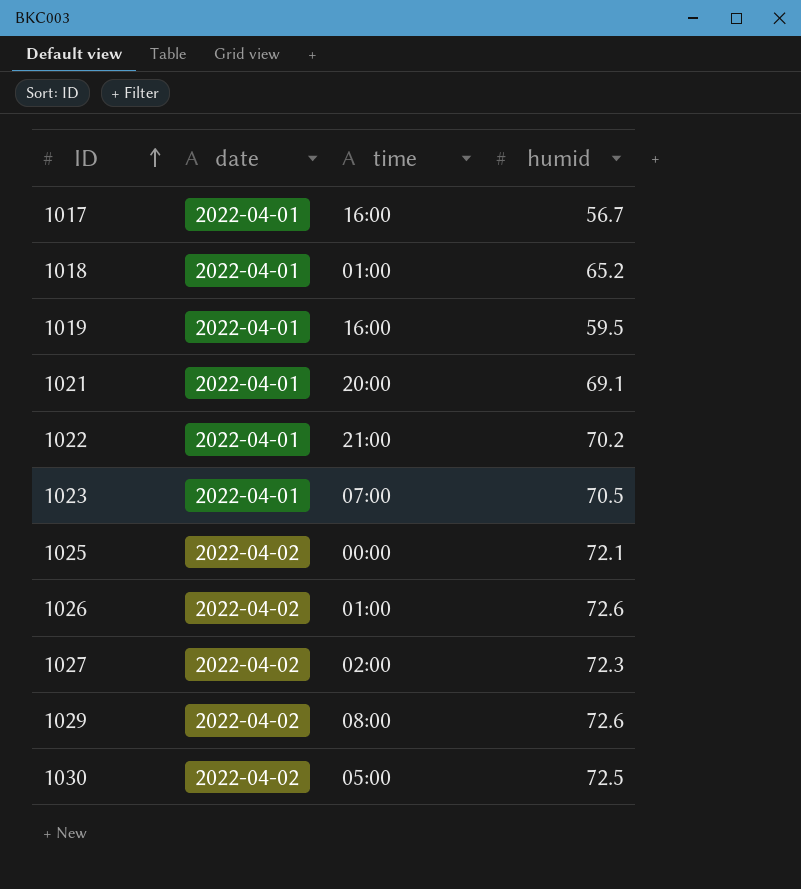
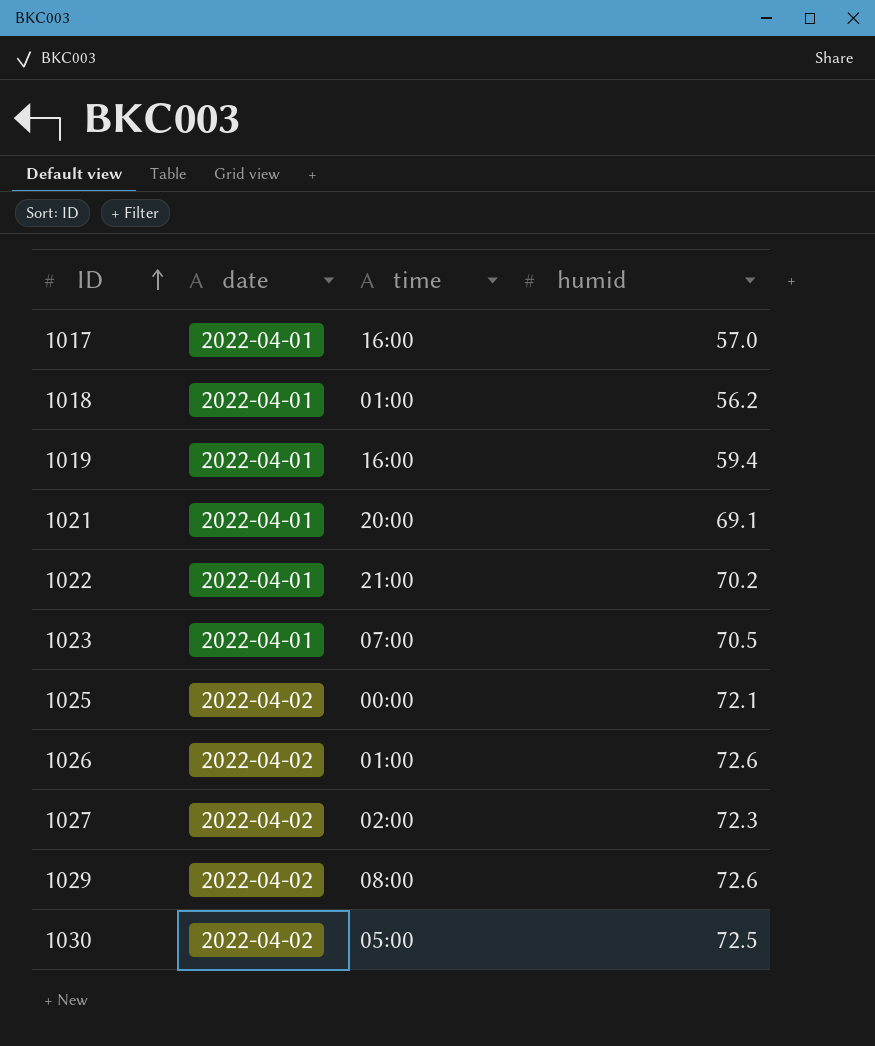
1017 | humid: 56.7 -> 57.0
1018 | humid: 65.2 -> 56.2
1019 | humid: 59.5 -> 59.4

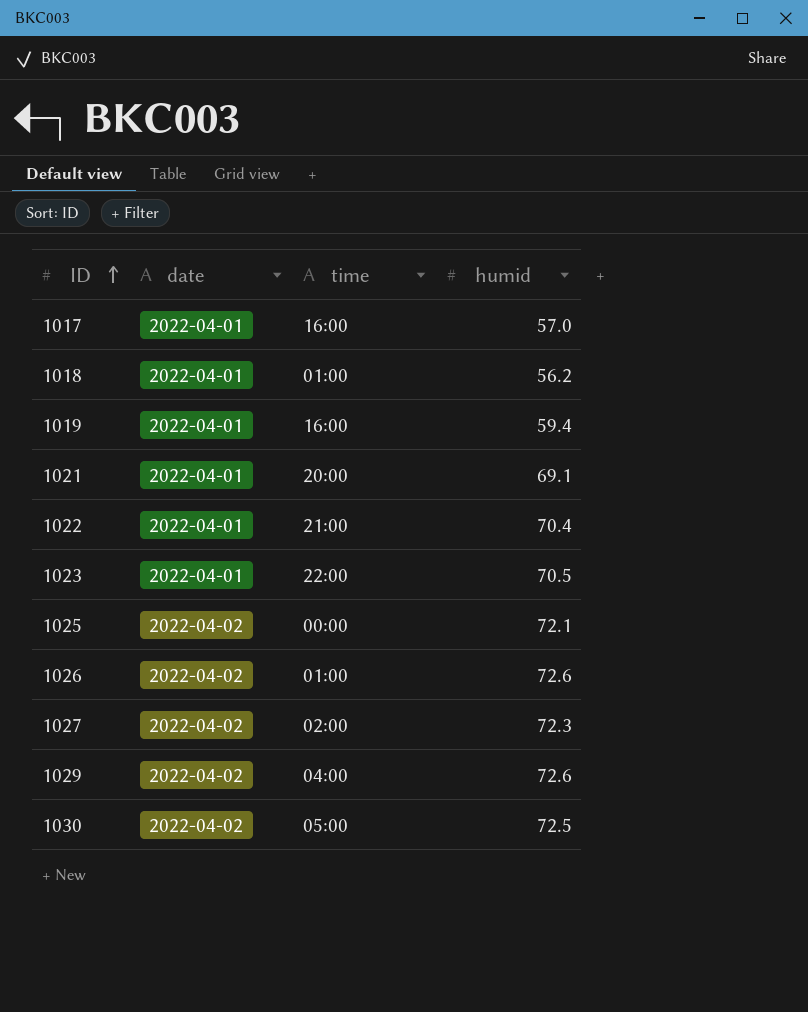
1022 | humid: 70.2 -> 70.4
1023 | time: 07:00 -> 22:00
1029 | time: 08:00 -> 04:00

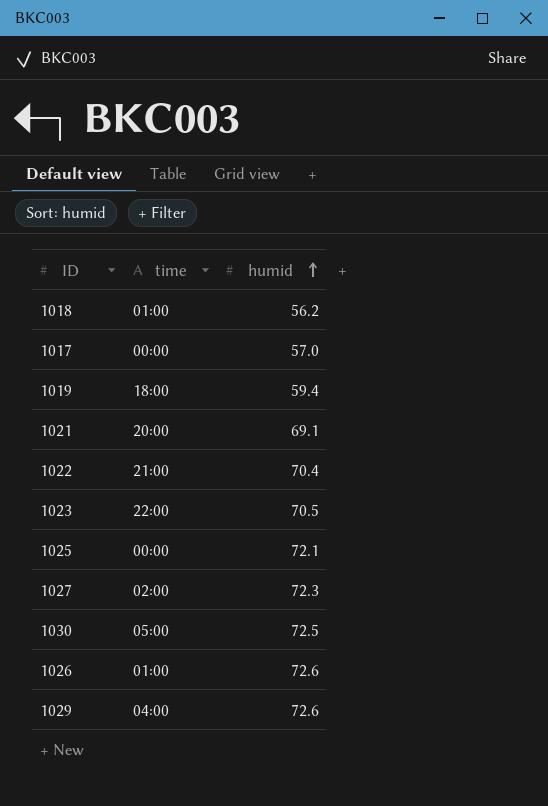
row order: ID ascending -> humid ascending
column date | position: 2 -> none
1017 | time: 16:00 -> 00:00
1019 | time: 16:00 -> 18:00

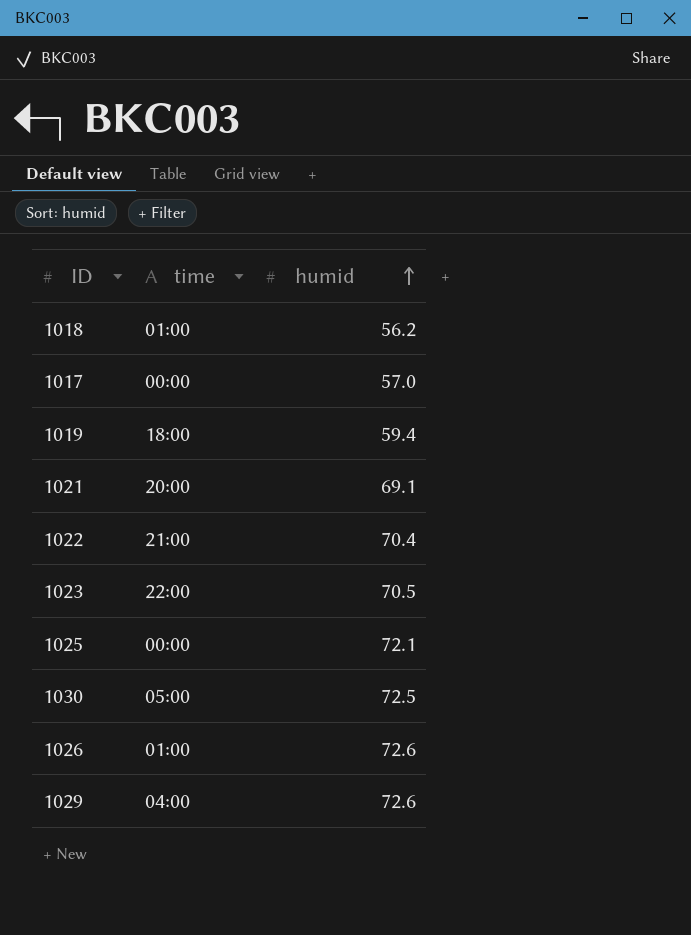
row 1027: 02:00 | 72.3 -> none

